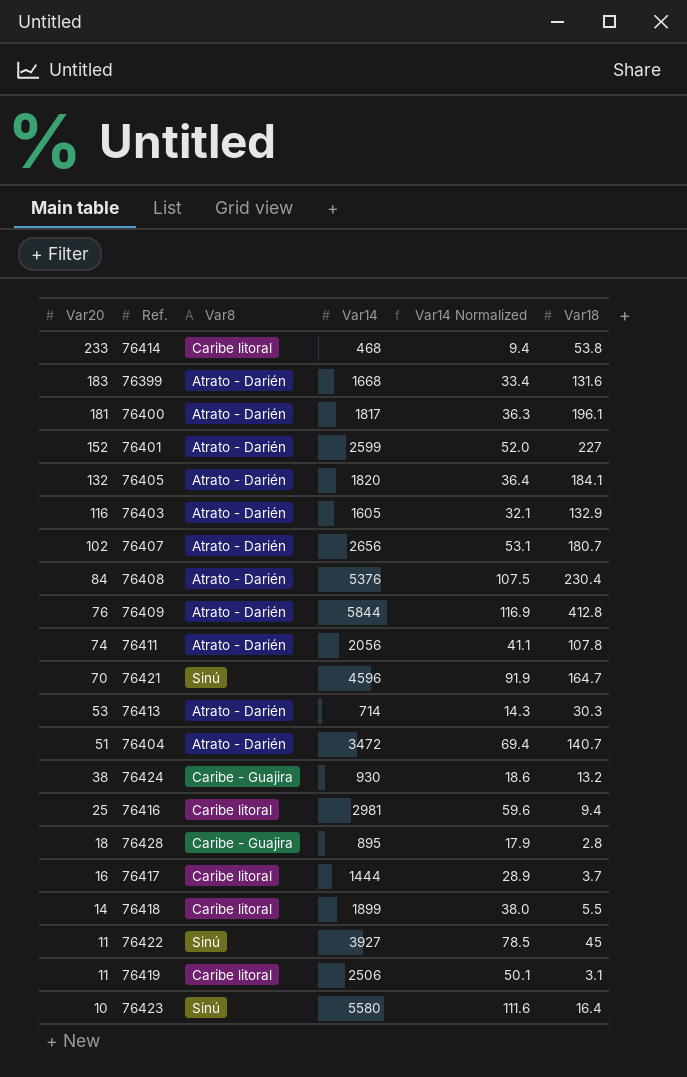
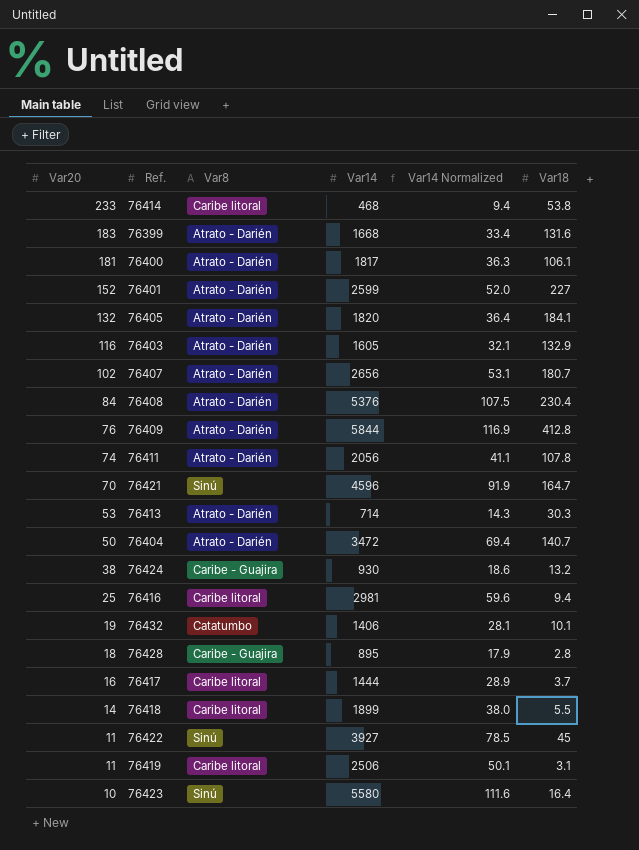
76400 | Var18: 196.1 -> 106.1
76404 | Var20: 51 -> 50
row 76432: none -> 19 | Catatumbo | 1406 | 28.1 | 10.1

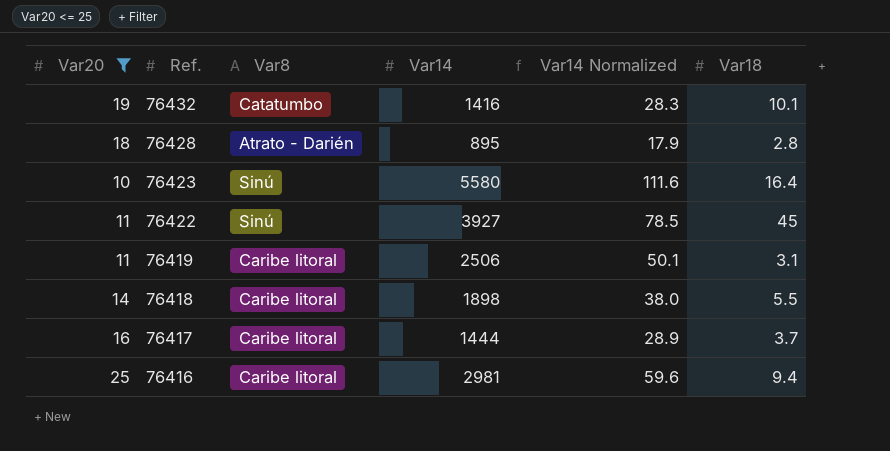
filter: none -> Var20 <= 25
row order: Var20 descending -> Ref. descending
76432 | Var14: 1406 -> 1416
76432 | Var14 Normalized: 28.1 -> 28.3
76428 | Var8: Caribe - Guajira -> Atrato - Darién
76418 | Var14: 1899 -> 1898

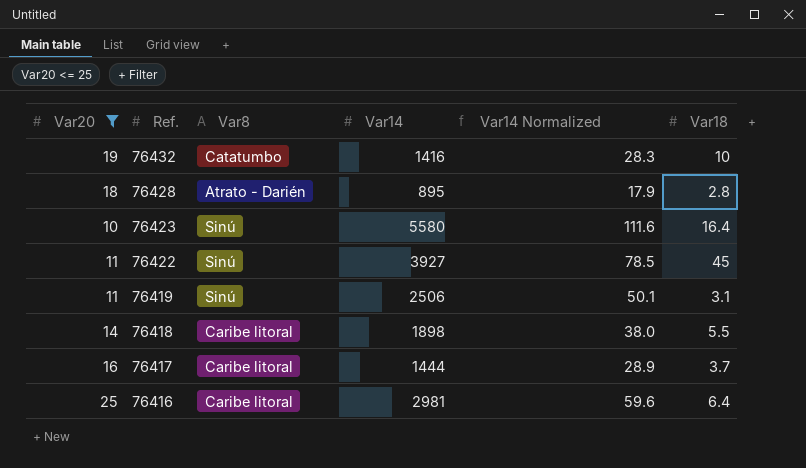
76432 | Var18: 10.1 -> 10
76419 | Var8: Caribe litoral -> Sinú
76416 | Var18: 9.4 -> 6.4

